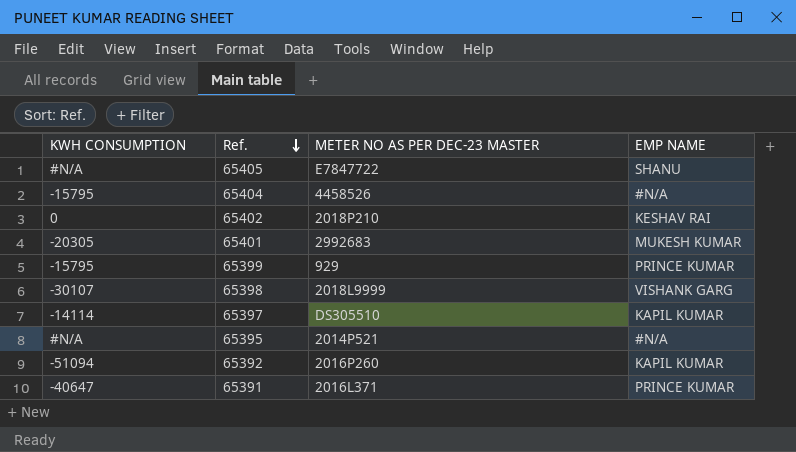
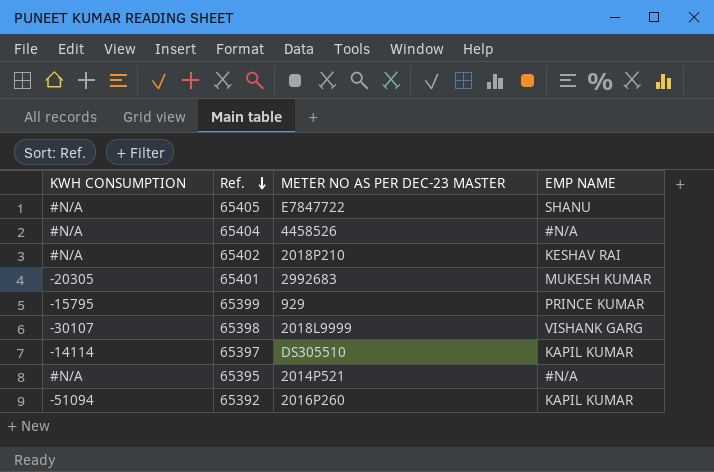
row 65391: -40647 | 2016L371 | PRINCE KUMAR -> none
65404 | KWH CONSUMPTION: -15795 -> #N/A
65402 | KWH CONSUMPTION: 0 -> #N/A

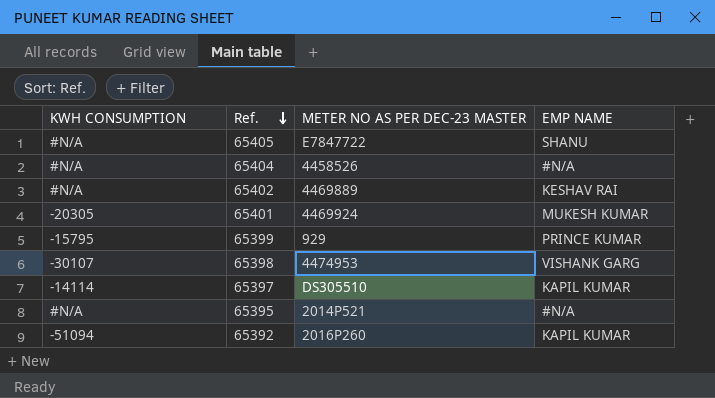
65402 | METER NO AS PER DEC-23 MASTER: 2018P210 -> 4469889
65401 | METER NO AS PER DEC-23 MASTER: 2992683 -> 4469924
65398 | METER NO AS PER DEC-23 MASTER: 2018L9999 -> 4474953

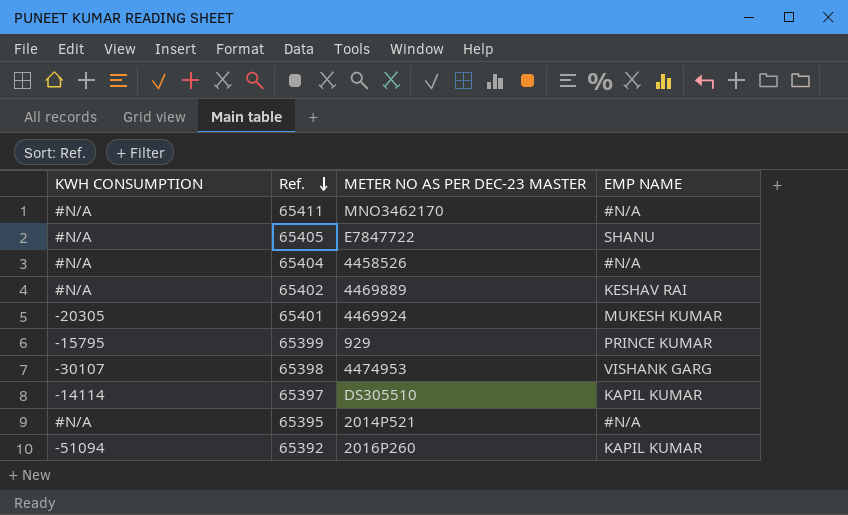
row 65411: none -> #N/A | MNO3462170 | #N/A

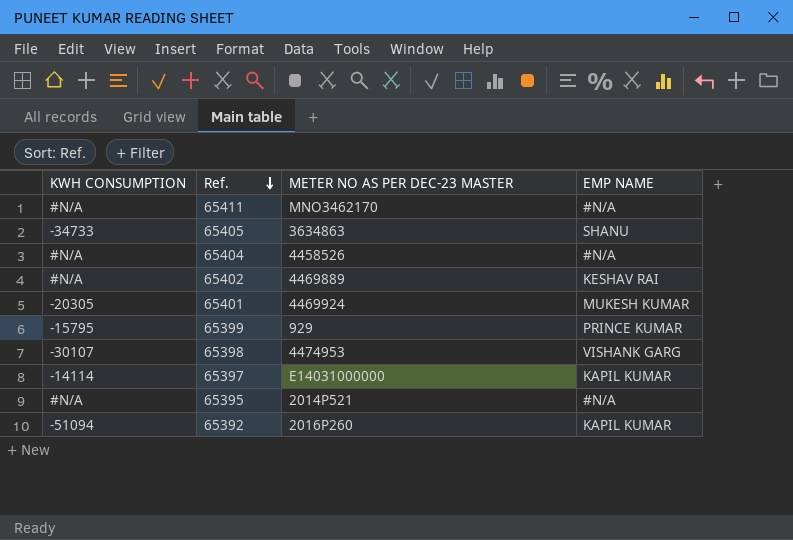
65405 | KWH CONSUMPTION: #N/A -> -34733
65405 | METER NO AS PER DEC-23 MASTER: E7847722 -> 3634863
65397 | METER NO AS PER DEC-23 MASTER: DS305510 -> E14031000000

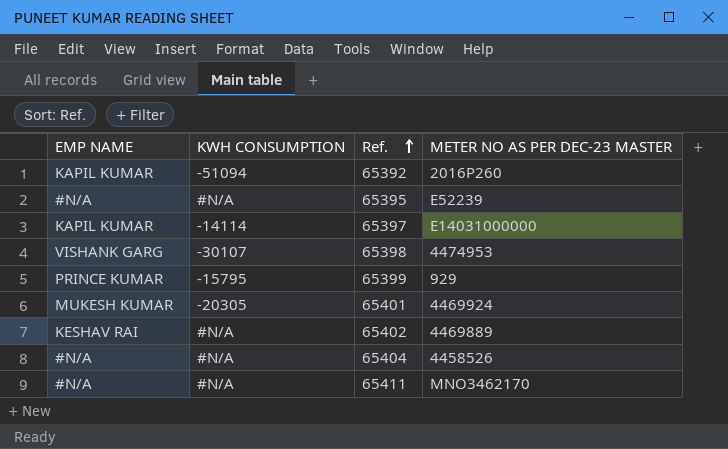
row order: Ref. descending -> Ref. ascending
column EMP NAME | position: 4 -> 1
row 65405: -34733 | 3634863 | SHANU -> none
65395 | METER NO AS PER DEC-23 MASTER: 2014P521 -> E52239

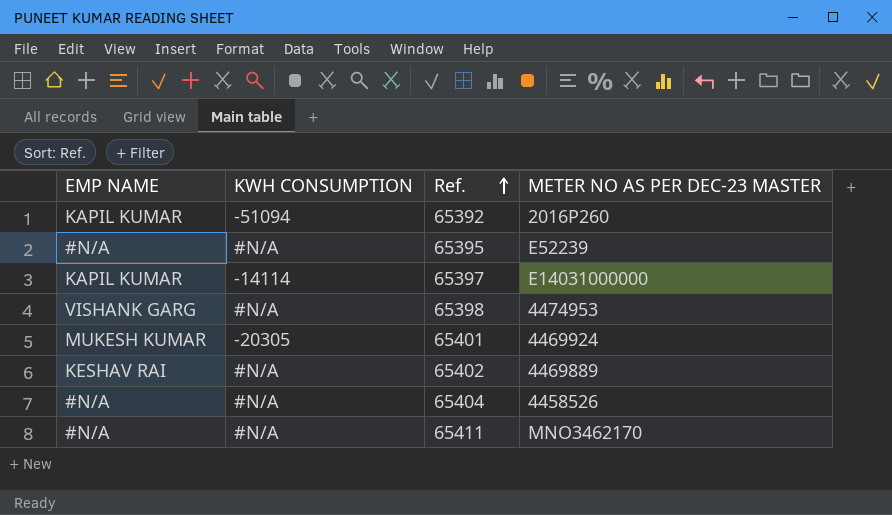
row 65399: PRINCE KUMAR | -15795 | 929 -> none
65398 | KWH CONSUMPTION: -30107 -> #N/A

